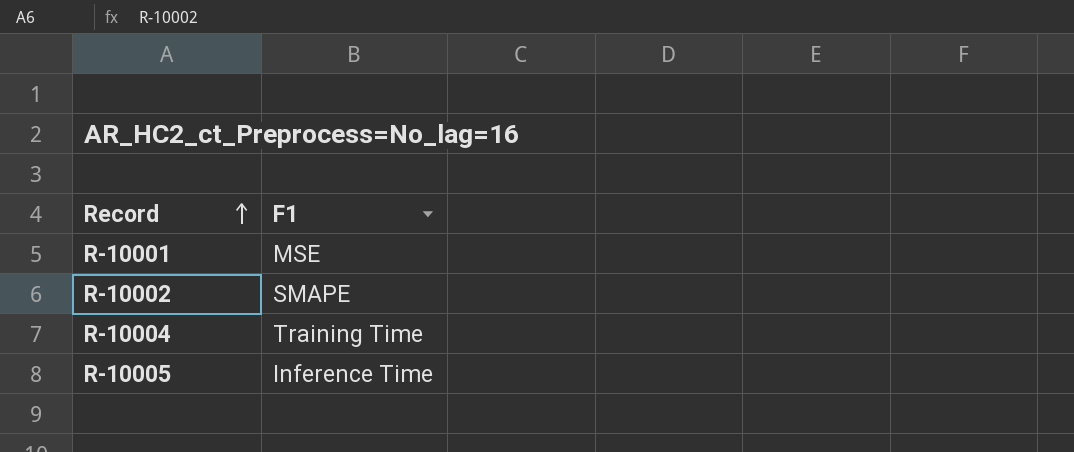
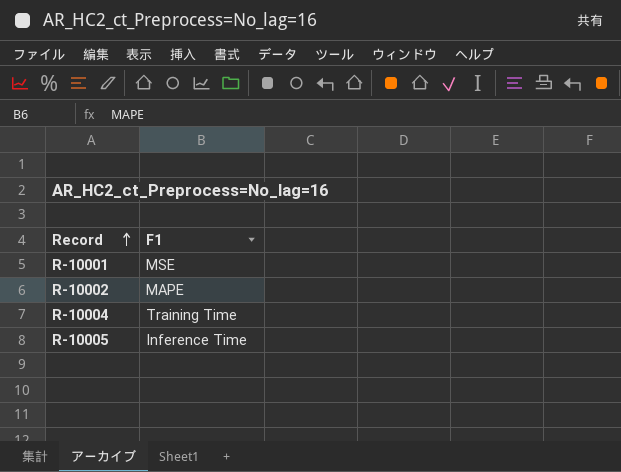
R-10002 | F1: SMAPE -> MAPE

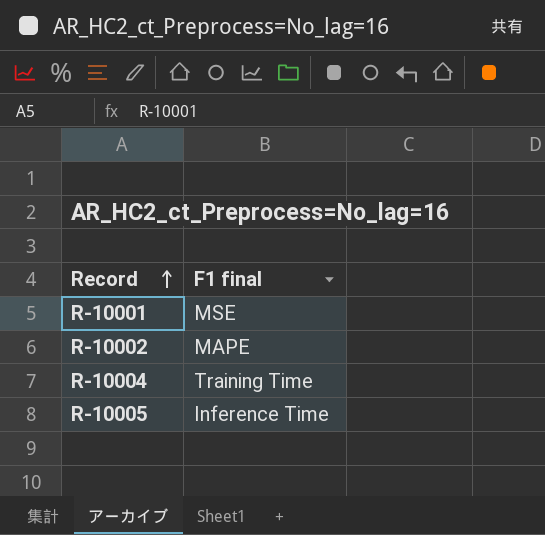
column name: F1 -> F1 final

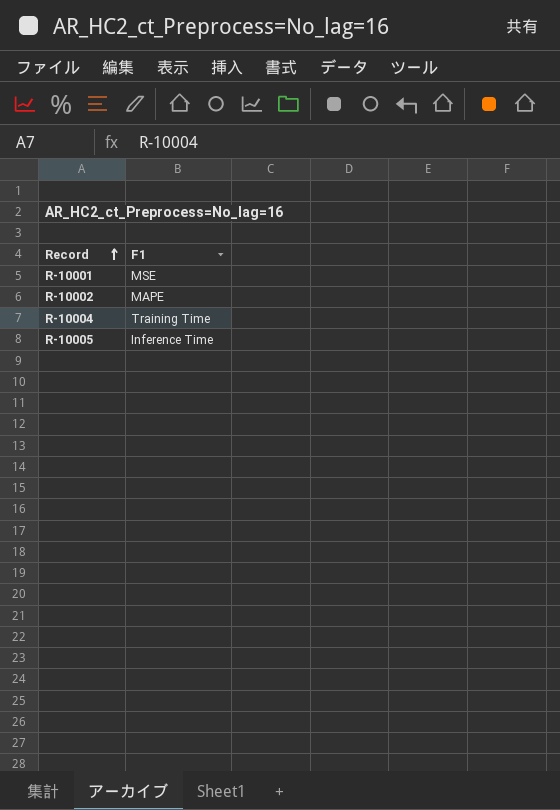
column name: F1 final -> F1

